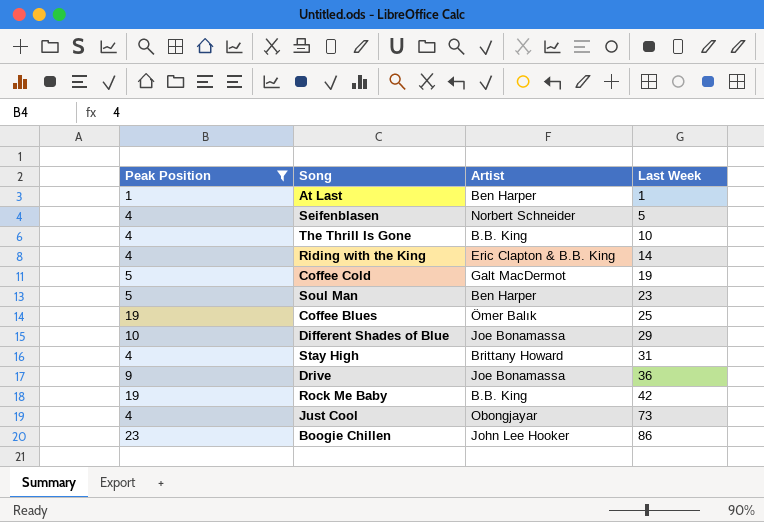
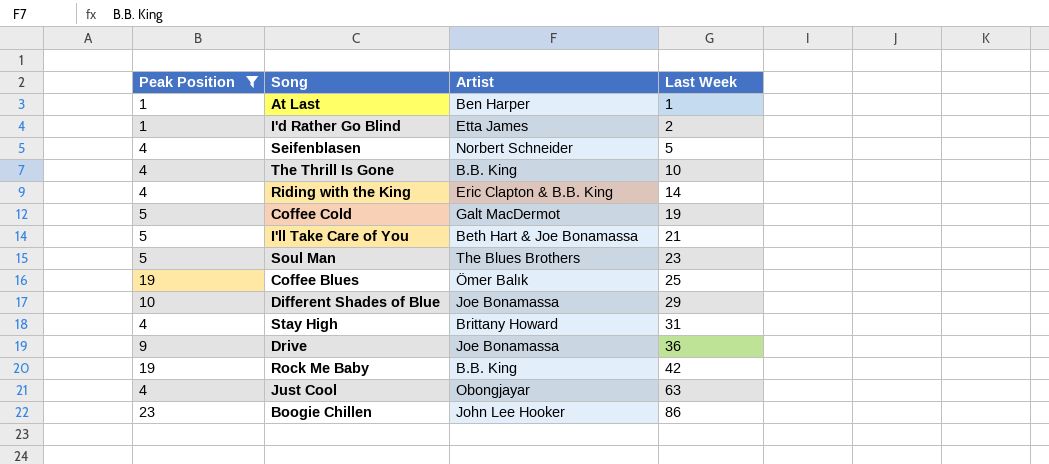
row I'd Rather Go Blind: none -> 1 | Etta James | 2
row I'll Take Care of You: none -> 5 | Beth Hart & Joe Bonamassa | 21
Soul Man | Artist: Ben Harper -> The Blues Brothers
Just Cool | Last Week: 73 -> 63

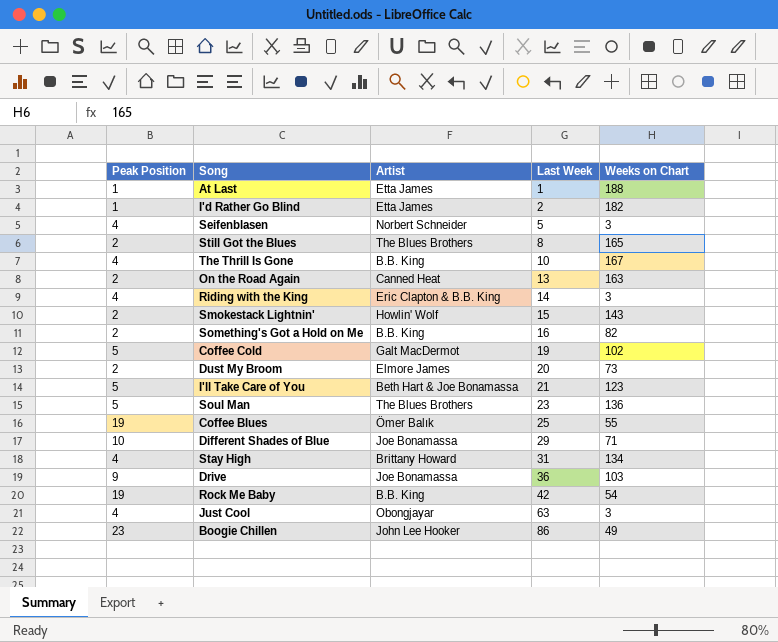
filter: Peak Position != 2 -> none
column Weeks on Chart | position: none -> 5
At Last | Artist: Ben Harper -> Etta James

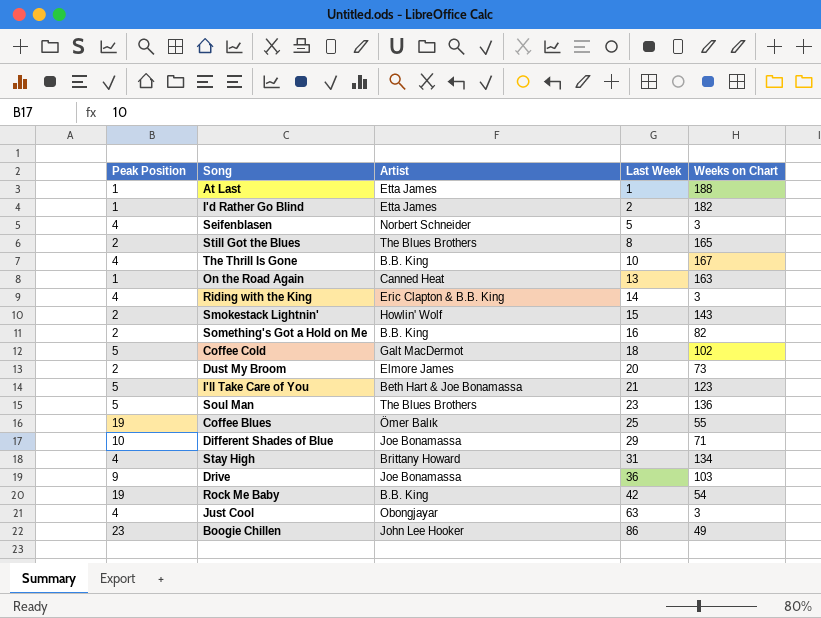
On the Road Again | Peak Position: 2 -> 1
Coffee Cold | Last Week: 19 -> 18

